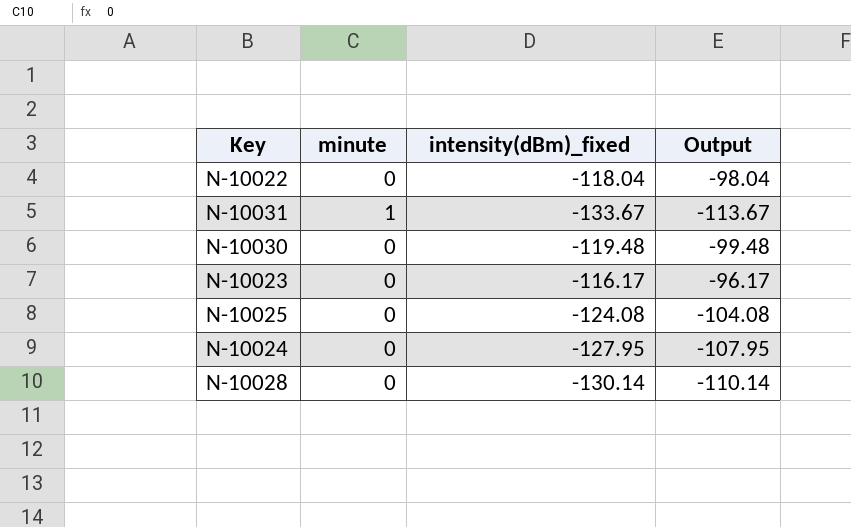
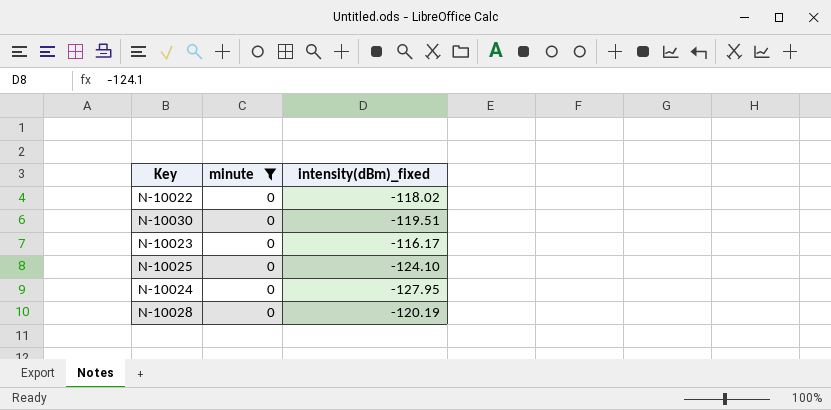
filter: none -> minute = 0
column Output | formula: [intensity(dBm)_fixed] + 20 -> none
N-10022 | intensity(dBm)_fixed: -118.04 -> -118.02
N-10030 | intensity(dBm)_fixed: -119.48 -> -119.51
N-10025 | intensity(dBm)_fixed: -124.08 -> -124.10
N-10028 | intensity(dBm)_fixed: -130.14 -> -120.19

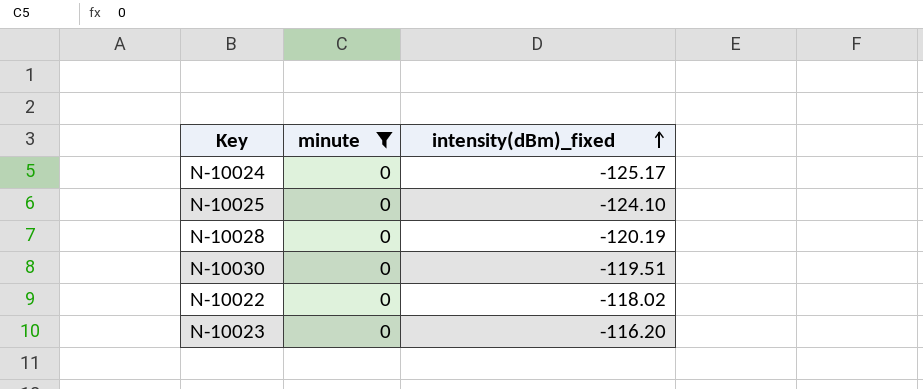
row order: none -> intensity(dBm)_fixed ascending
N-10024 | intensity(dBm)_fixed: -127.95 -> -125.17
N-10023 | intensity(dBm)_fixed: -116.17 -> -116.20

